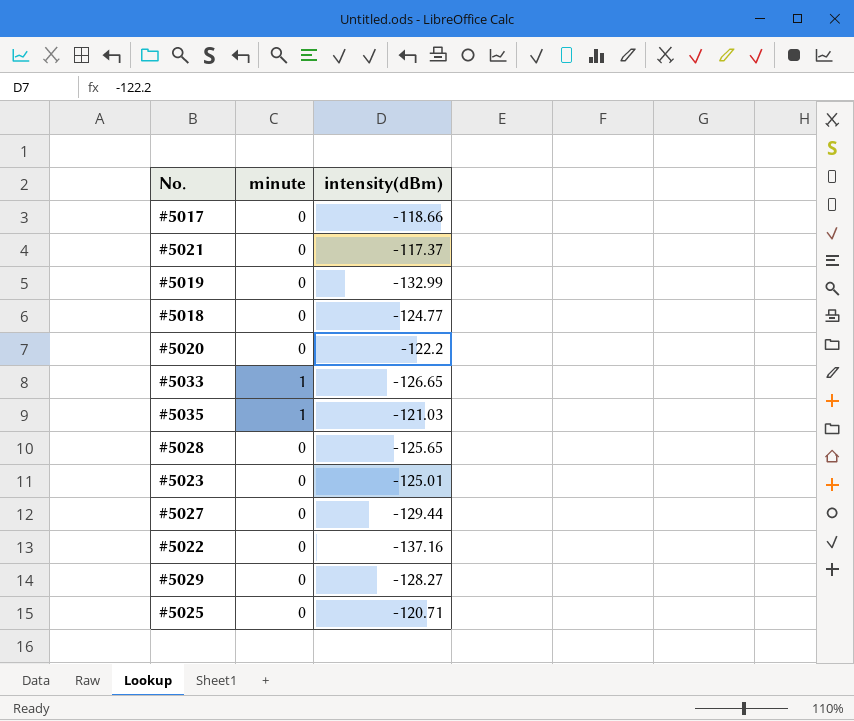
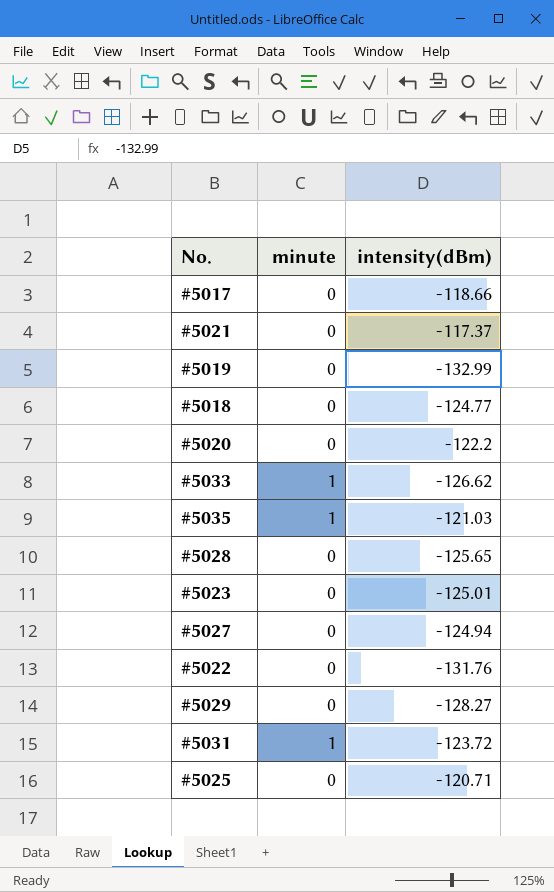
#5033 | intensity(dBm): -126.65 -> -126.62
#5027 | intensity(dBm): -129.44 -> -124.94
#5022 | intensity(dBm): -137.16 -> -131.76
row #5031: none -> 1 | -123.72

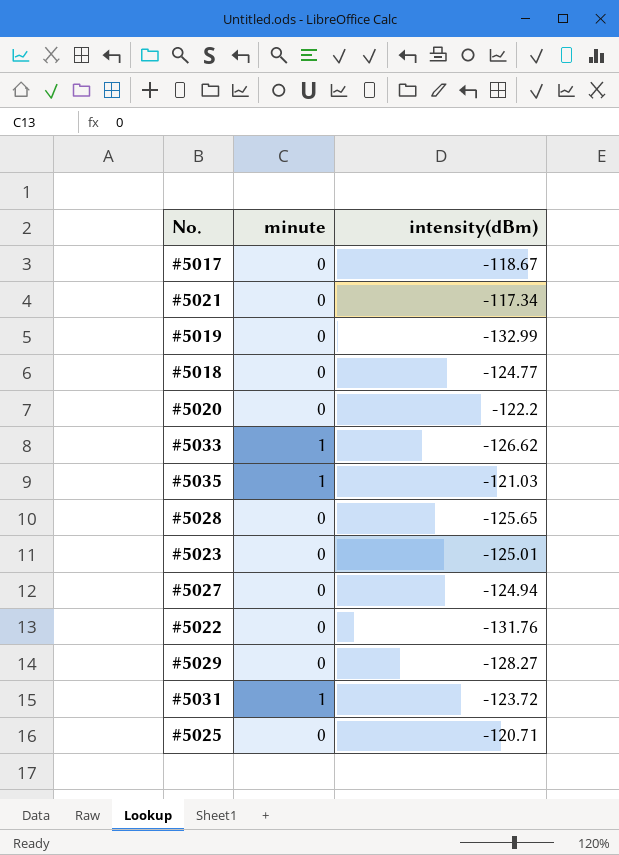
#5017 | intensity(dBm): -118.66 -> -118.67
#5021 | intensity(dBm): -117.37 -> -117.34

